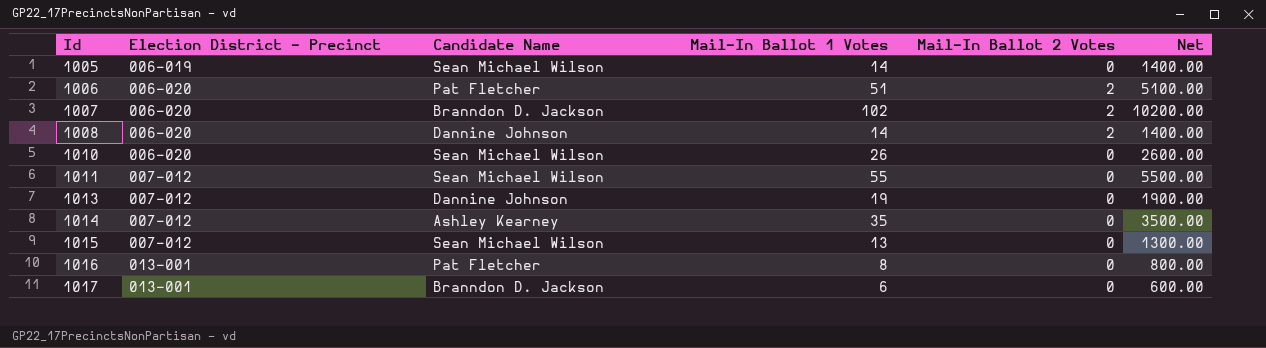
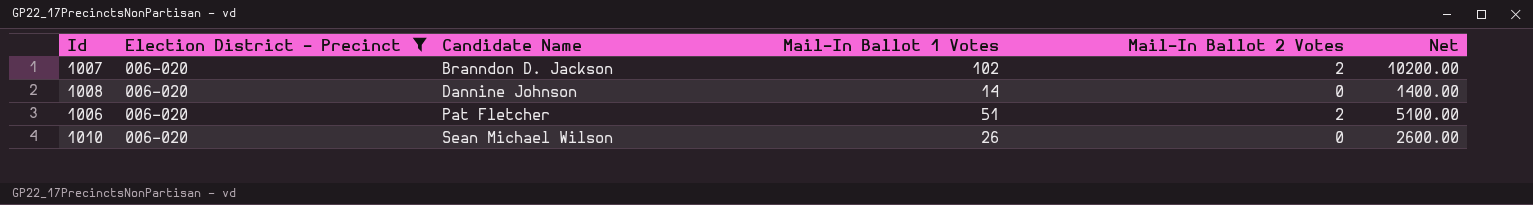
filter: none -> Election District - Precinct = 006-020
row order: Id ascending -> Candidate Name ascending
1008 | Mail-In Ballot 2 Votes: 2 -> 0

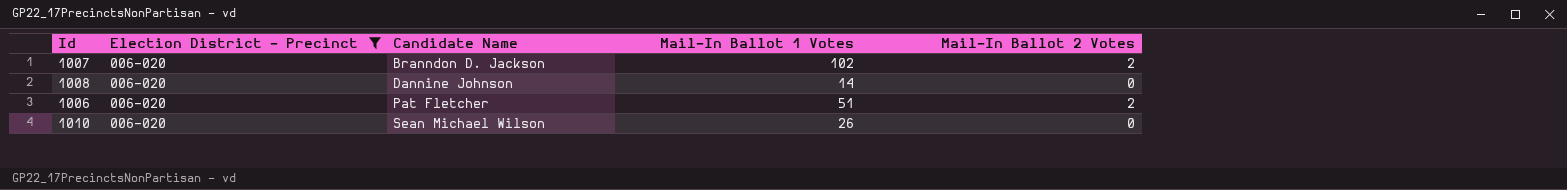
column Net | formula: [Mail-In Ballot 1 Votes] * 100 -> none

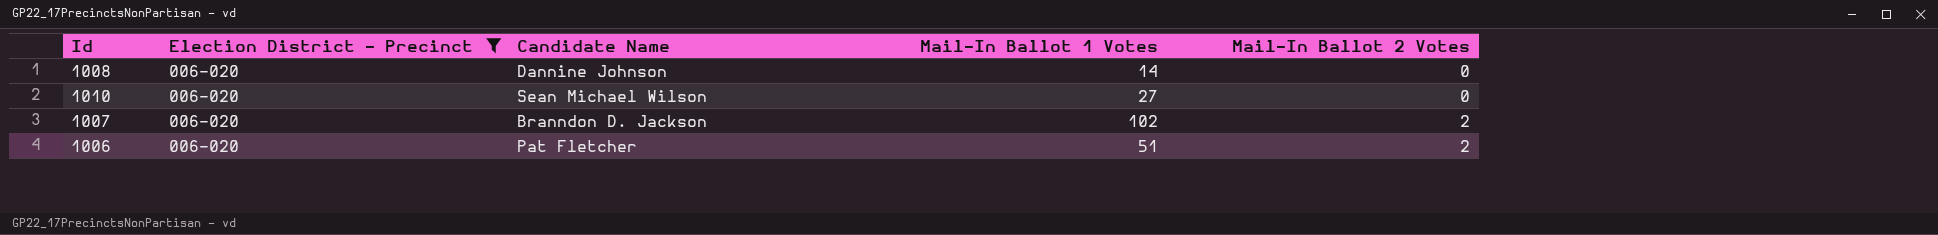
row order: Candidate Name ascending -> Mail-In Ballot 2 Votes ascending
1010 | Mail-In Ballot 1 Votes: 26 -> 27

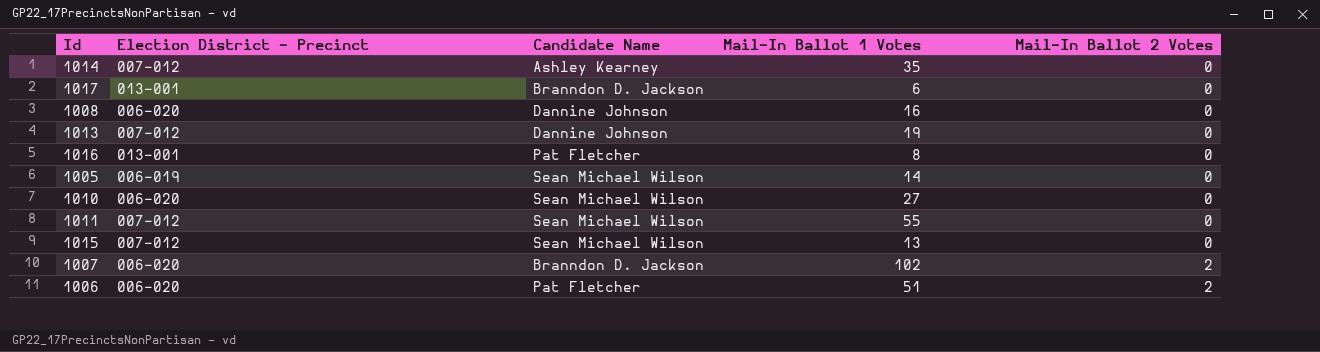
filter: Election District - Precinct = 006-020 -> none
1008 | Mail-In Ballot 1 Votes: 14 -> 16

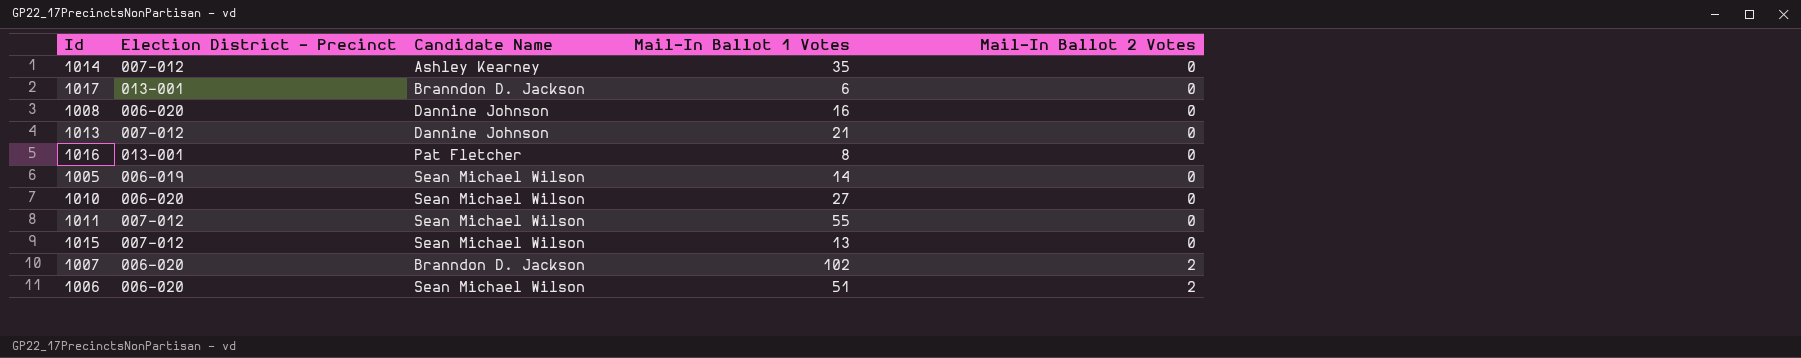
1013 | Mail-In Ballot 1 Votes: 19 -> 21
1006 | Candidate Name: Pat Fletcher -> Sean Michael Wilson

